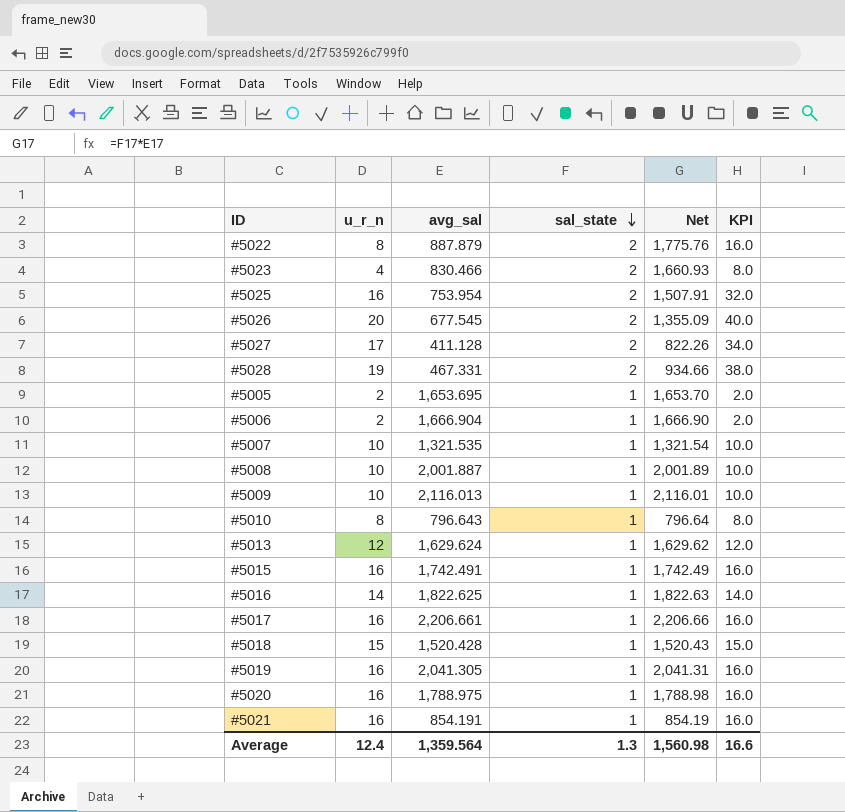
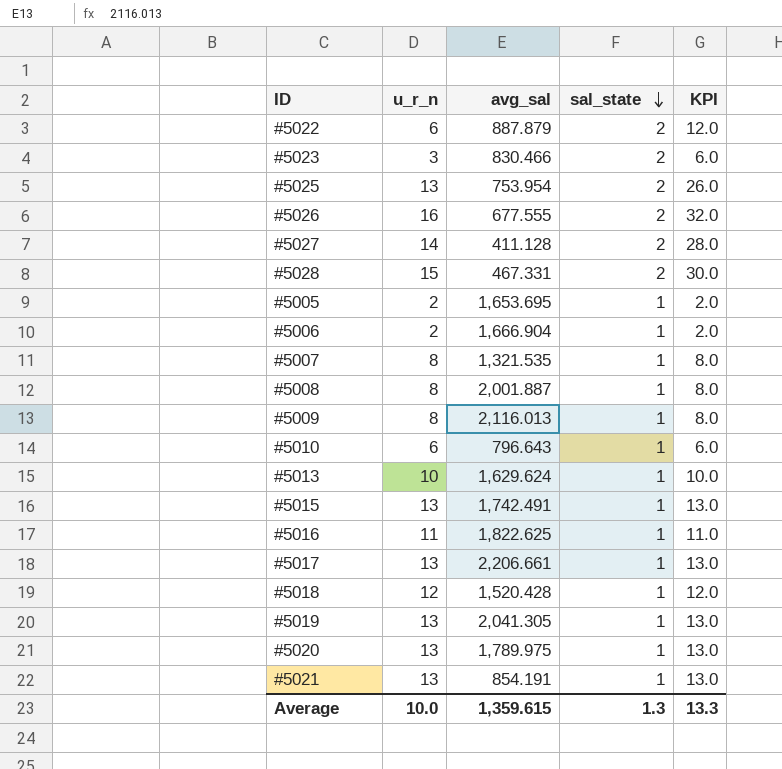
column Net | formula: [avg_sal] * [sal_state] -> none
#5022 | u_r_n: 8 -> 6
#5022 | KPI: 16.0 -> 12.0
#5023 | u_r_n: 4 -> 3
#5023 | KPI: 8.0 -> 6.0
#5025 | u_r_n: 16 -> 13
#5025 | KPI: 32.0 -> 26.0
#5026 | u_r_n: 20 -> 16
#5026 | avg_sal: 677.545 -> 677.555
#5026 | KPI: 40.0 -> 32.0
#5027 | u_r_n: 17 -> 14
#5027 | KPI: 34.0 -> 28.0
#5028 | u_r_n: 19 -> 15
#5028 | KPI: 38.0 -> 30.0
#5007 | u_r_n: 10 -> 8
#5007 | KPI: 10.0 -> 8.0
#5008 | u_r_n: 10 -> 8
#5008 | KPI: 10.0 -> 8.0
#5009 | u_r_n: 10 -> 8
#5009 | KPI: 10.0 -> 8.0
#5010 | u_r_n: 8 -> 6
#5010 | KPI: 8.0 -> 6.0
#5013 | u_r_n: 12 -> 10
#5013 | KPI: 12.0 -> 10.0
#5015 | u_r_n: 16 -> 13
#5015 | KPI: 16.0 -> 13.0
#5016 | u_r_n: 14 -> 11
#5016 | KPI: 14.0 -> 11.0
#5017 | u_r_n: 16 -> 13
#5017 | KPI: 16.0 -> 13.0
#5018 | u_r_n: 15 -> 12
#5018 | KPI: 15.0 -> 12.0
#5019 | u_r_n: 16 -> 13
#5019 | KPI: 16.0 -> 13.0
#5020 | u_r_n: 16 -> 13
#5020 | avg_sal: 1,788.975 -> 1,789.975
#5020 | KPI: 16.0 -> 13.0
#5021 | u_r_n: 16 -> 13
#5021 | KPI: 16.0 -> 13.0
Average | u_r_n: 12.4 -> 10.0
Average | avg_sal: 1,359.564 -> 1,359.615
Average | KPI: 16.6 -> 13.3

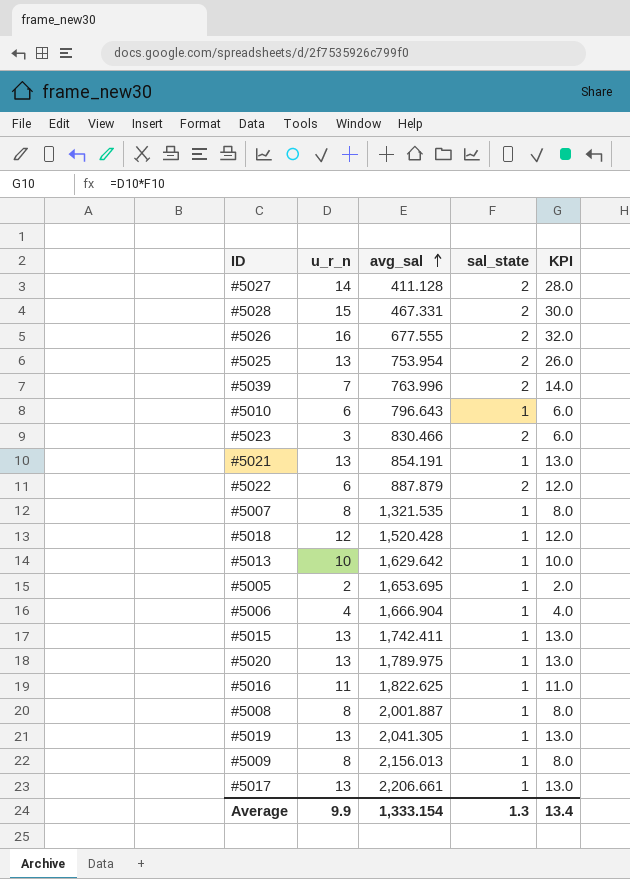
row order: sal_state descending -> avg_sal ascending
row #5039: none -> 7 | 763.996 | 2 | 14.0
#5013 | avg_sal: 1,629.624 -> 1,629.642
#5006 | u_r_n: 2 -> 4
#5006 | KPI: 2.0 -> 4.0
#5015 | avg_sal: 1,742.491 -> 1,742.411
#5009 | avg_sal: 2,116.013 -> 2,156.013
Average | u_r_n: 10.0 -> 9.9
Average | avg_sal: 1,359.615 -> 1,333.154
Average | KPI: 13.3 -> 13.4

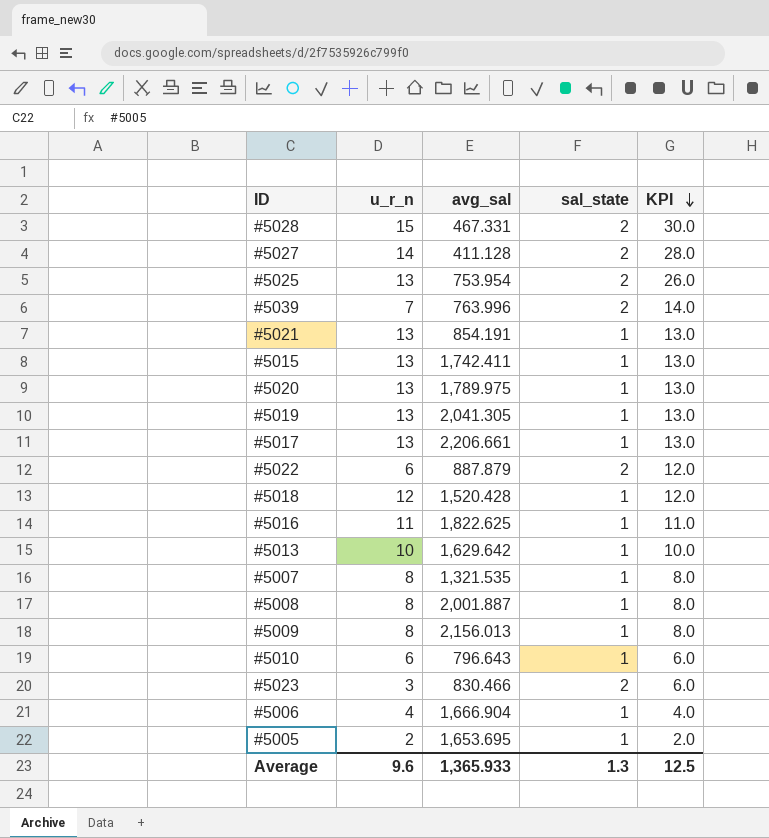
row order: avg_sal ascending -> KPI descending
row #5026: 16 | 677.555 | 2 | 32.0 -> none
Average | u_r_n: 9.9 -> 9.6
Average | avg_sal: 1,333.154 -> 1,365.933
Average | KPI: 13.4 -> 12.5

